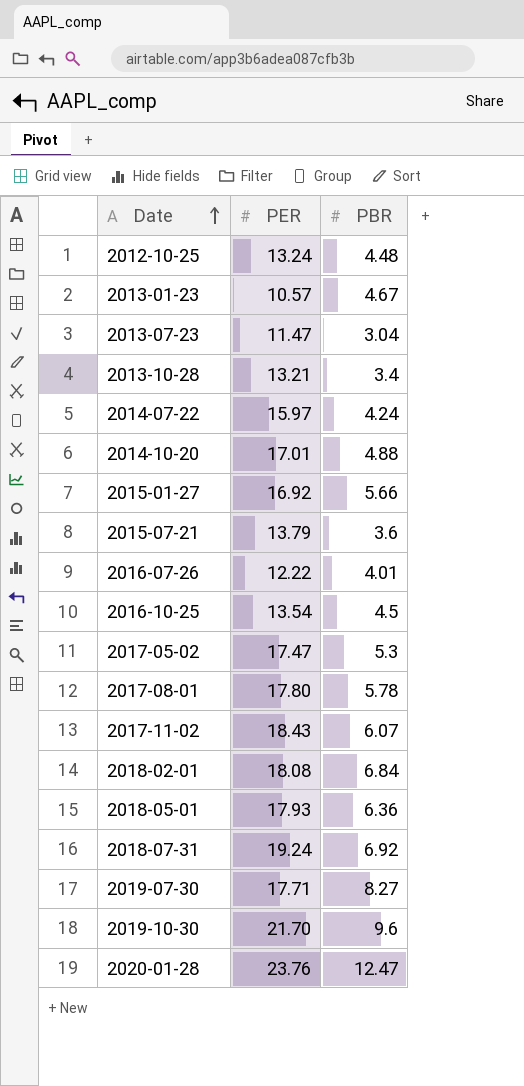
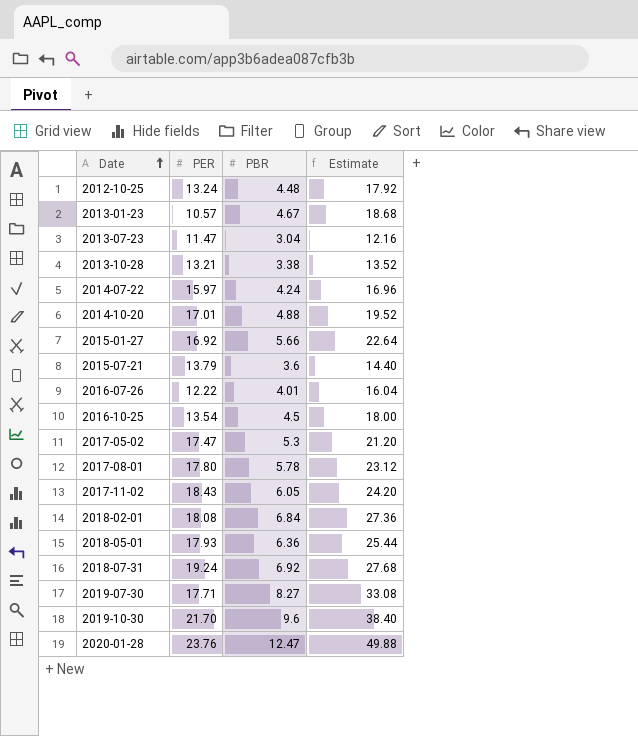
column Estimate | formula: none -> [PBR] * 4
2013-10-28 | PBR: 3.4 -> 3.38
2017-11-02 | PBR: 6.07 -> 6.05

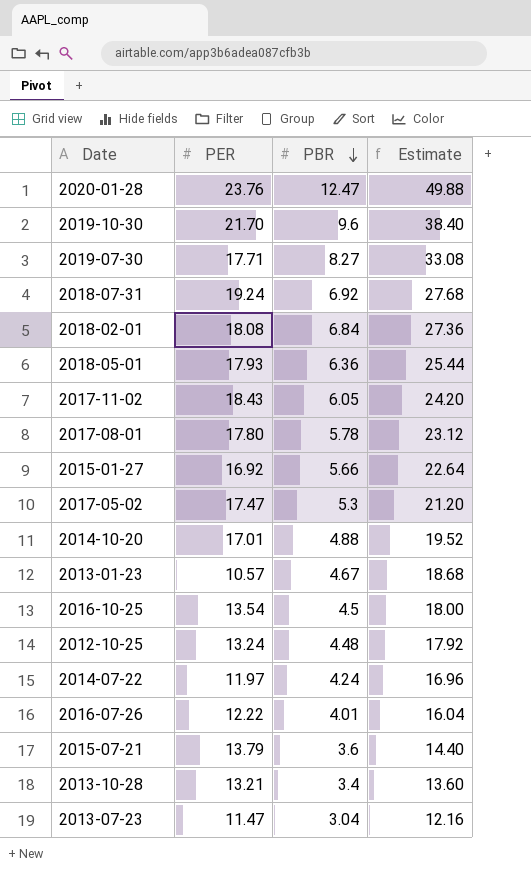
row order: Date ascending -> PBR descending
2014-07-22 | PER: 15.97 -> 11.97
2013-10-28 | PBR: 3.38 -> 3.4
2013-10-28 | Estimate: 13.52 -> 13.60

